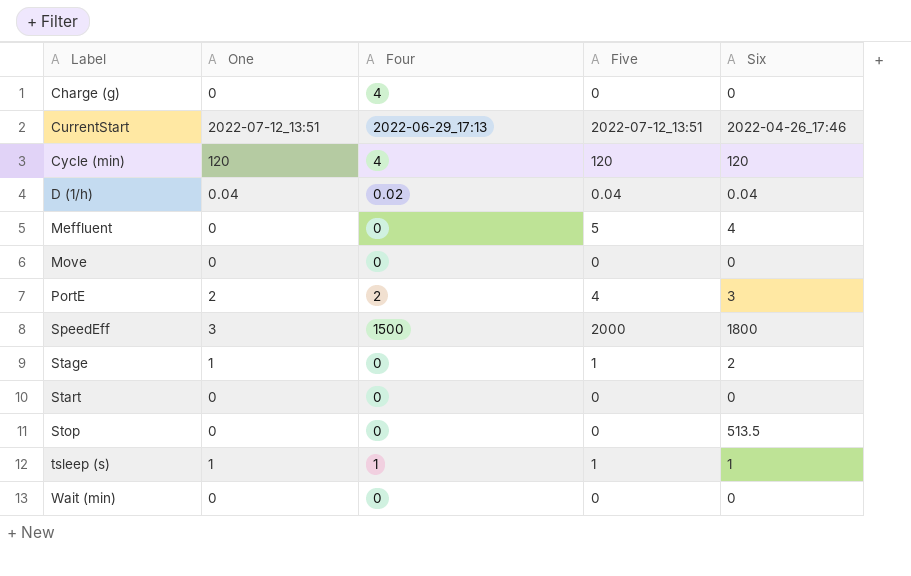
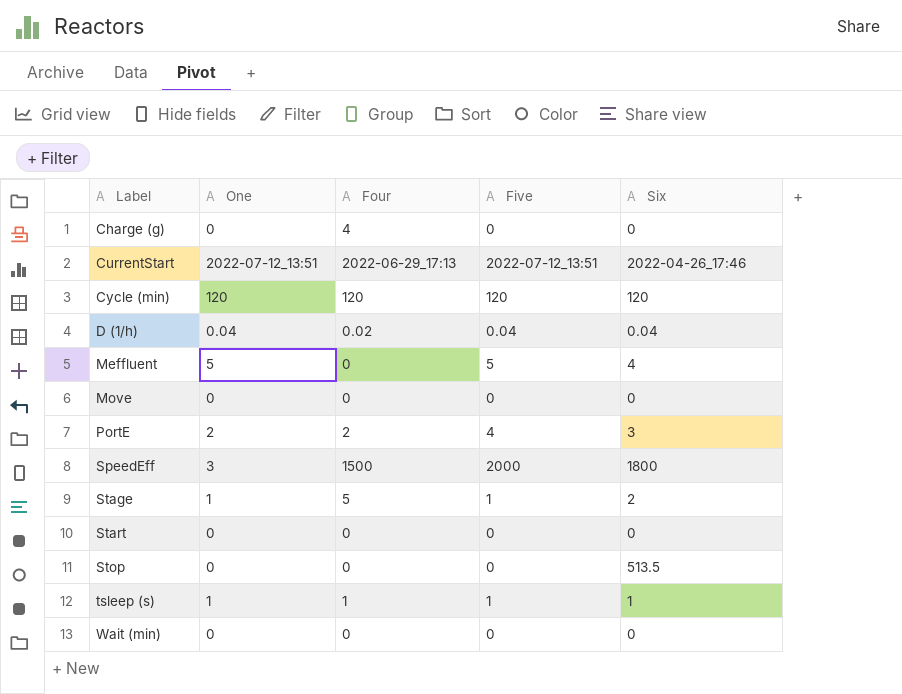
Cycle (min) | Four: 4 -> 120
Meffluent | One: 0 -> 5
Stage | Four: 0 -> 5

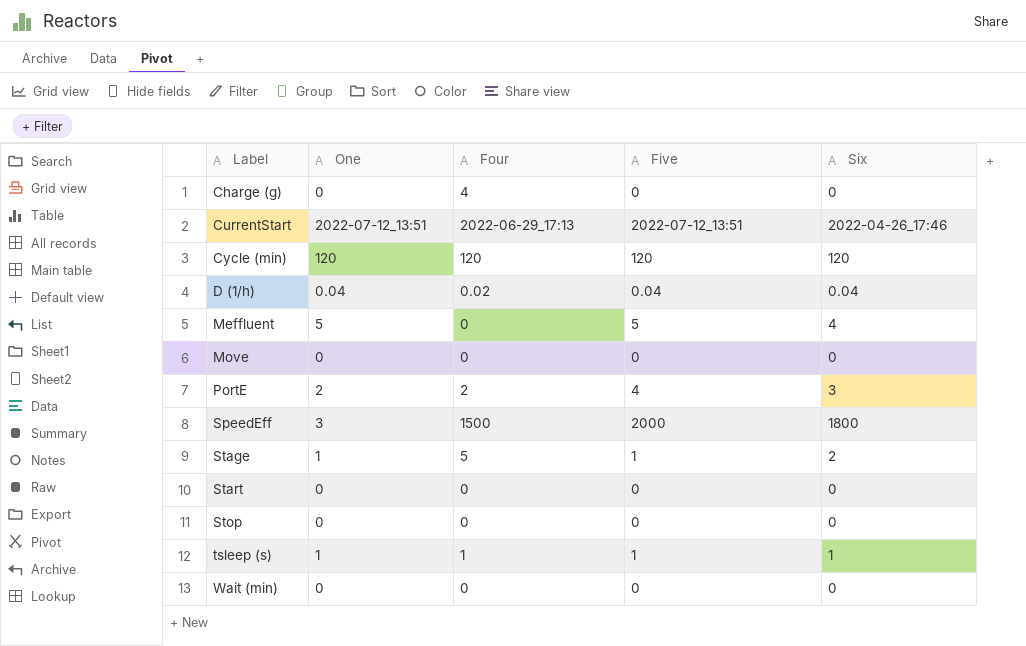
Stop | Six: 513.5 -> 0

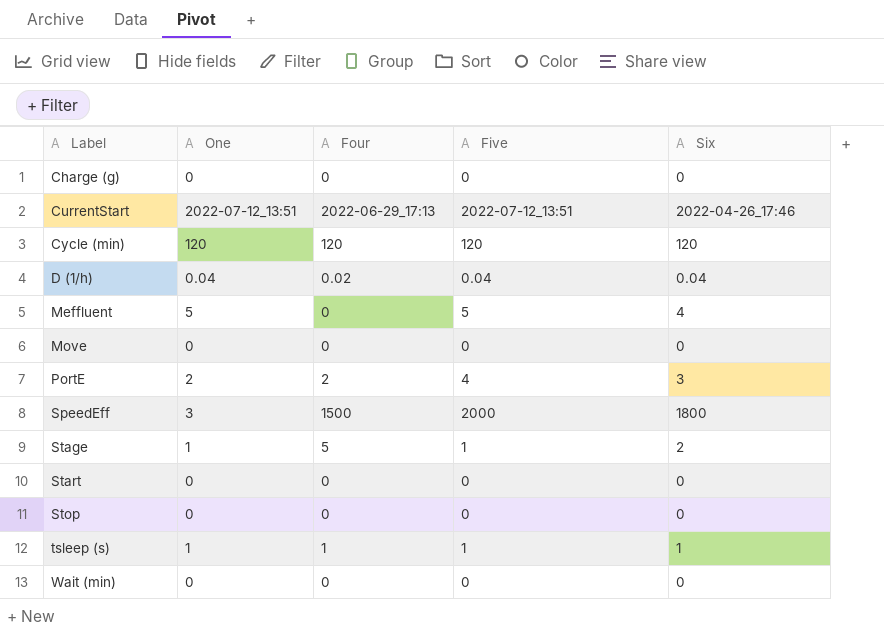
Charge (g) | Four: 4 -> 0

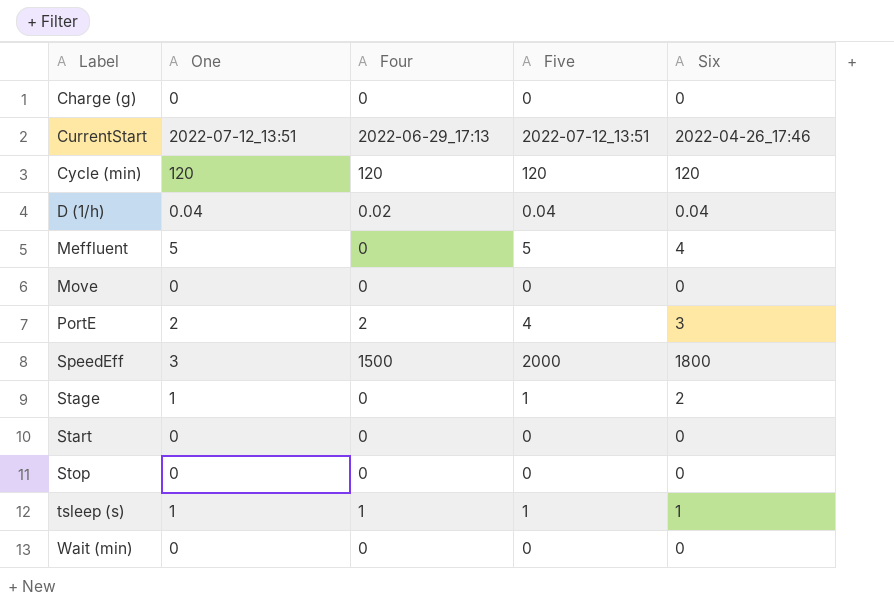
Stage | Four: 5 -> 0

